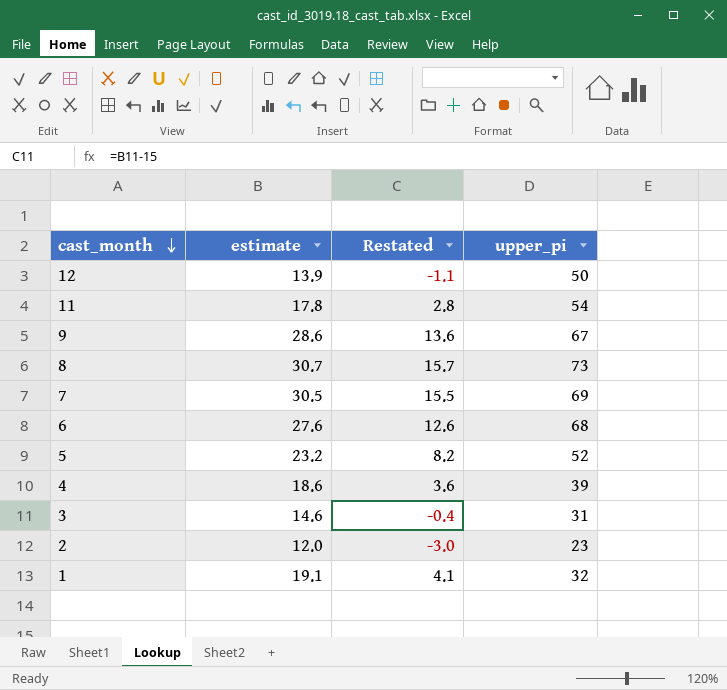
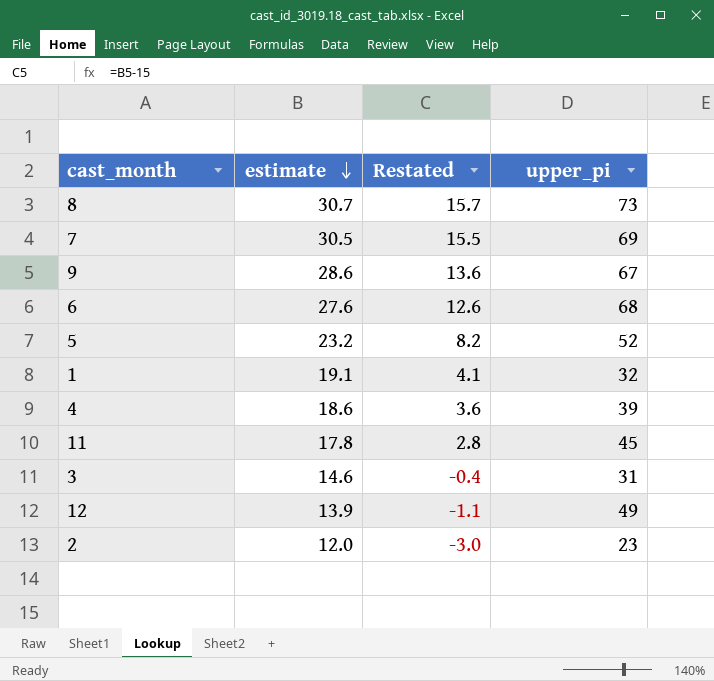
row order: cast_month descending -> estimate descending
11 | upper_pi: 54 -> 45
12 | upper_pi: 50 -> 49

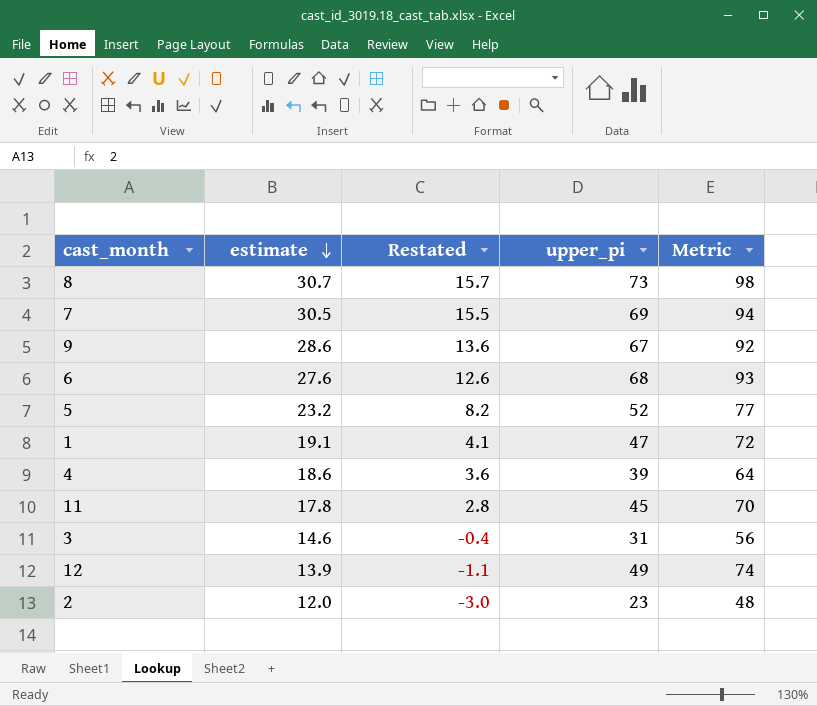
column Metric | formula: none -> [upper_pi] + 25
1 | upper_pi: 32 -> 47

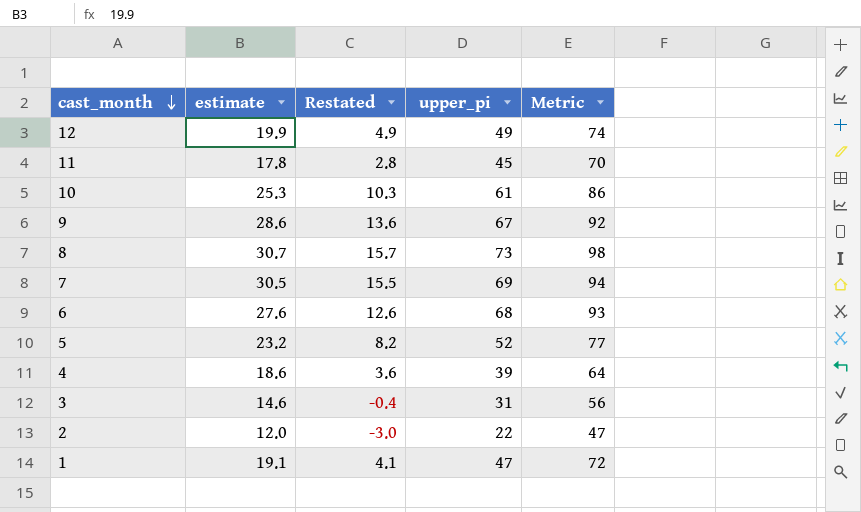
row order: estimate descending -> cast_month descending
12 | estimate: 13.9 -> 19.9
12 | Restated: -1.1 -> 4.9
row 10: none -> 25.3 | 10.3 | 61 | 86
2 | upper_pi: 23 -> 22
2 | Metric: 48 -> 47

